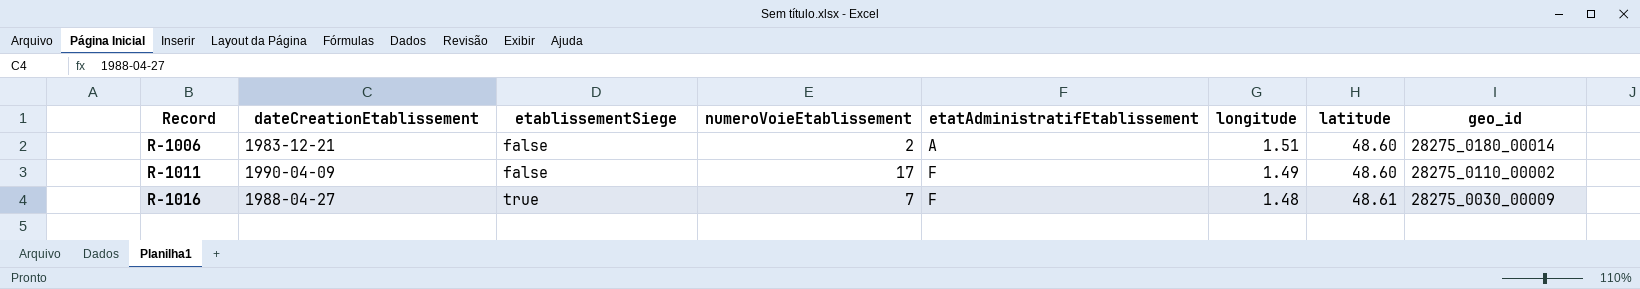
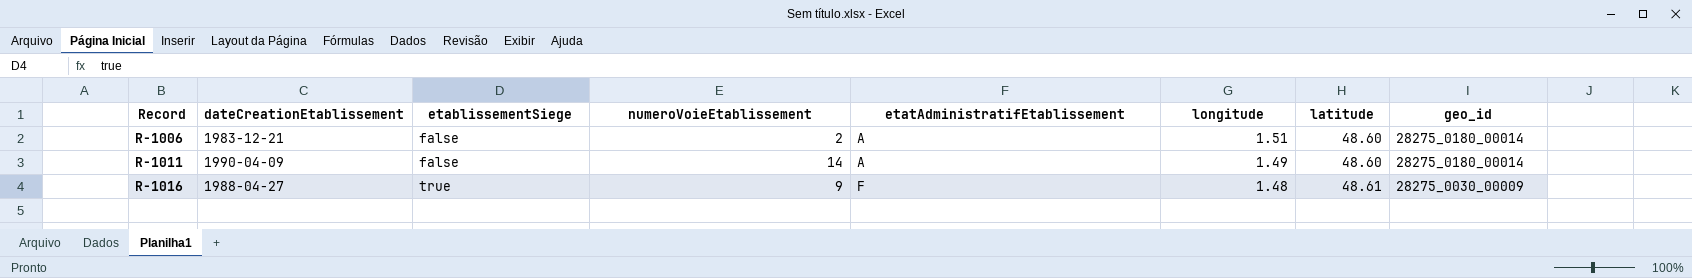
R-1011 | numeroVoieEtablissement: 17 -> 14
R-1011 | etatAdministratifEtablissement: F -> A
R-1011 | geo_id: 28275_0110_00002 -> 28275_0180_00014
R-1016 | numeroVoieEtablissement: 7 -> 9

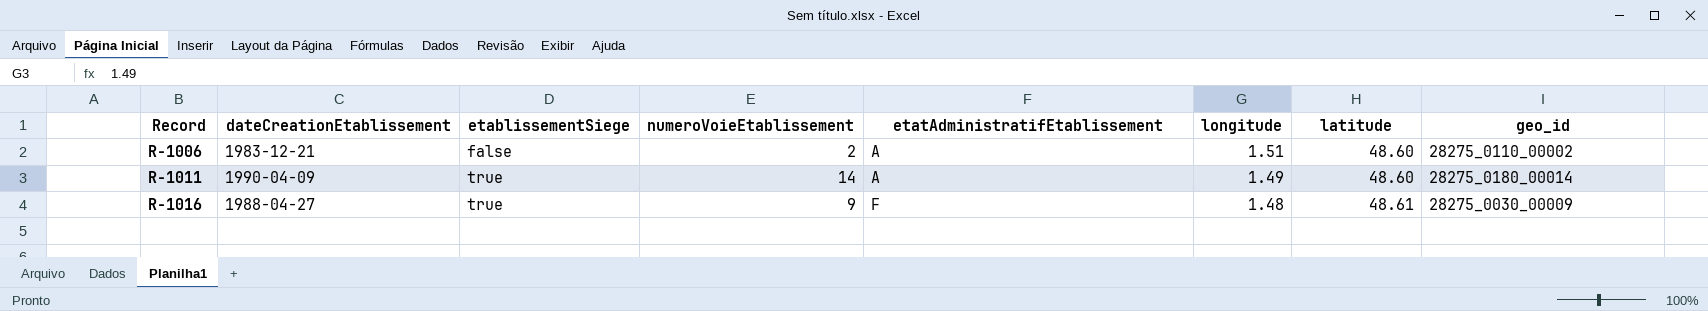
R-1006 | geo_id: 28275_0180_00014 -> 28275_0110_00002
R-1011 | etablissementSiege: false -> true

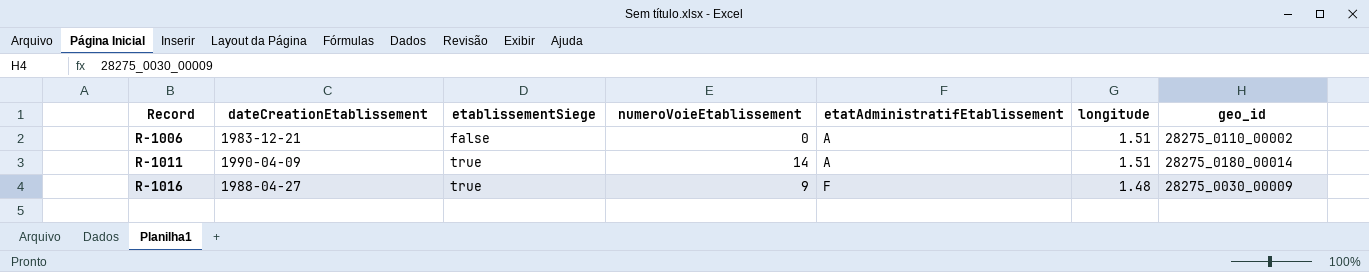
column latitude | position: 7 -> none
R-1006 | numeroVoieEtablissement: 2 -> 0
R-1011 | longitude: 1.49 -> 1.51

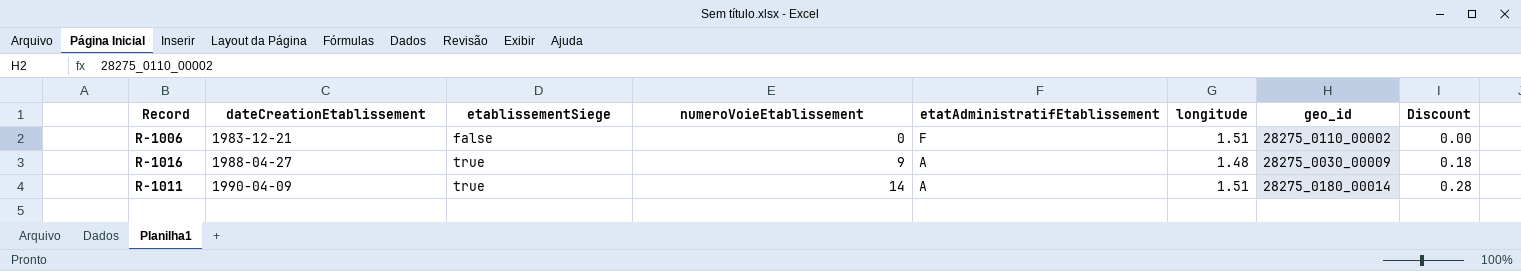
row order: Record ascending -> dateCreationEtablissement ascending
column Discount | formula: none -> [numeroVoieEtablissement] * 0.02
R-1006 | etatAdministratifEtablissement: A -> F
R-1016 | etatAdministratifEtablissement: F -> A

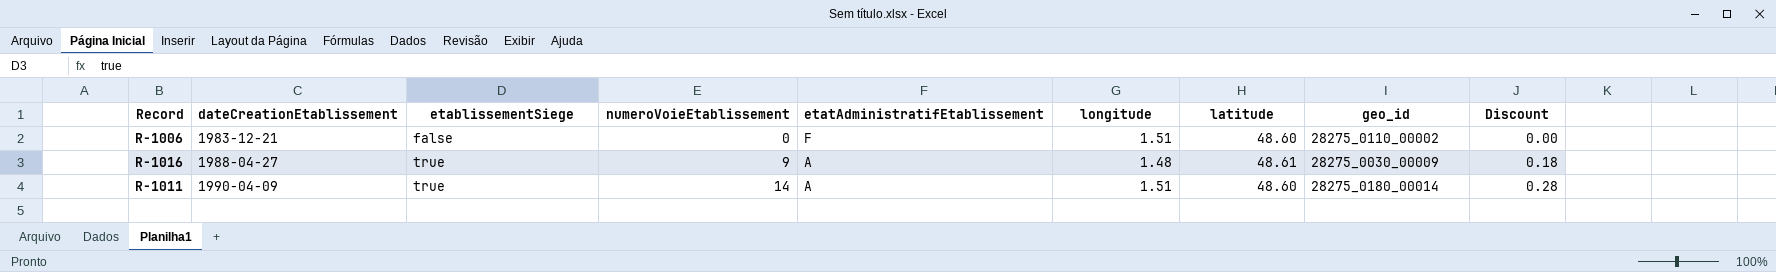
column latitude | position: none -> 7

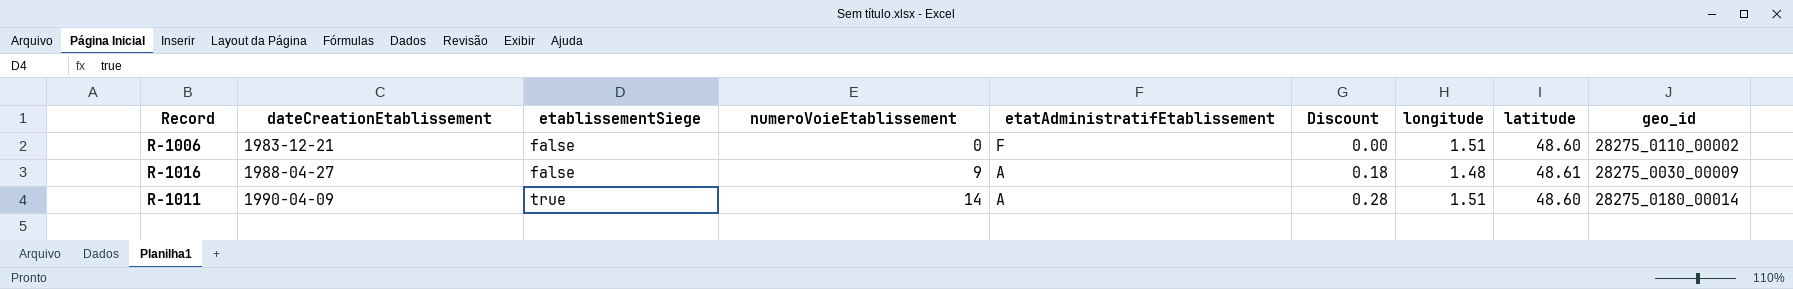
column Discount | position: 9 -> 6
R-1016 | etablissementSiege: true -> false

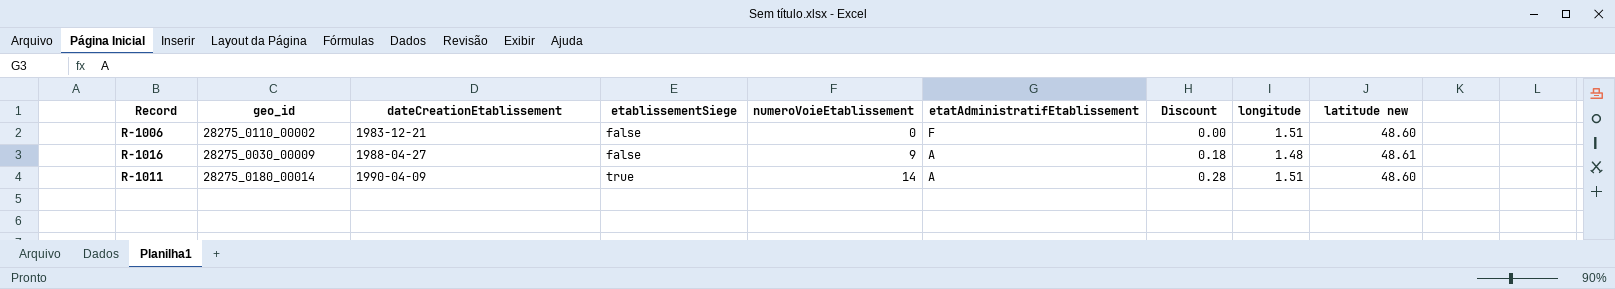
column geo_id | position: 9 -> 2
column name: latitude -> latitude new

